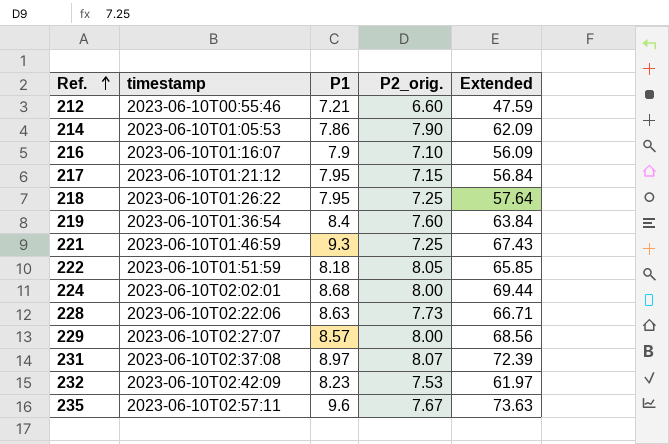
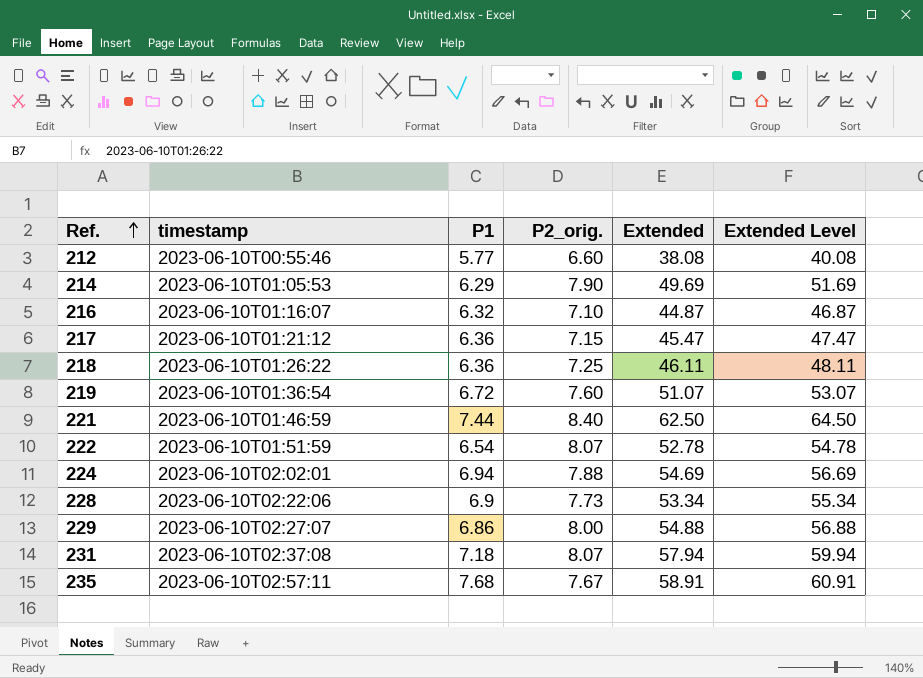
column Extended Level | formula: none -> [Extended] + 2
row 232: 2023-06-10T02:42:09 | 8.23 | 7.53 | 61.97 -> none
212 | P1: 7.21 -> 5.77
212 | Extended: 47.59 -> 38.08
214 | P1: 7.86 -> 6.29
214 | Extended: 62.09 -> 49.69
216 | P1: 7.9 -> 6.32
216 | Extended: 56.09 -> 44.87
217 | P1: 7.95 -> 6.36
217 | Extended: 56.84 -> 45.47
218 | P1: 7.95 -> 6.36
218 | Extended: 57.64 -> 46.11
219 | P1: 8.4 -> 6.72
219 | Extended: 63.84 -> 51.07
221 | P1: 9.3 -> 7.44
221 | P2_orig.: 7.25 -> 8.40
221 | Extended: 67.43 -> 62.50
222 | P1: 8.18 -> 6.54
222 | P2_orig.: 8.05 -> 8.07
222 | Extended: 65.85 -> 52.78
224 | P1: 8.68 -> 6.94
224 | P2_orig.: 8.00 -> 7.88
224 | Extended: 69.44 -> 54.69
228 | P1: 8.63 -> 6.9
228 | Extended: 66.71 -> 53.34
229 | P1: 8.57 -> 6.86
229 | Extended: 68.56 -> 54.88
231 | P1: 8.97 -> 7.18
231 | Extended: 72.39 -> 57.94
235 | P1: 9.6 -> 7.68
235 | Extended: 73.63 -> 58.91

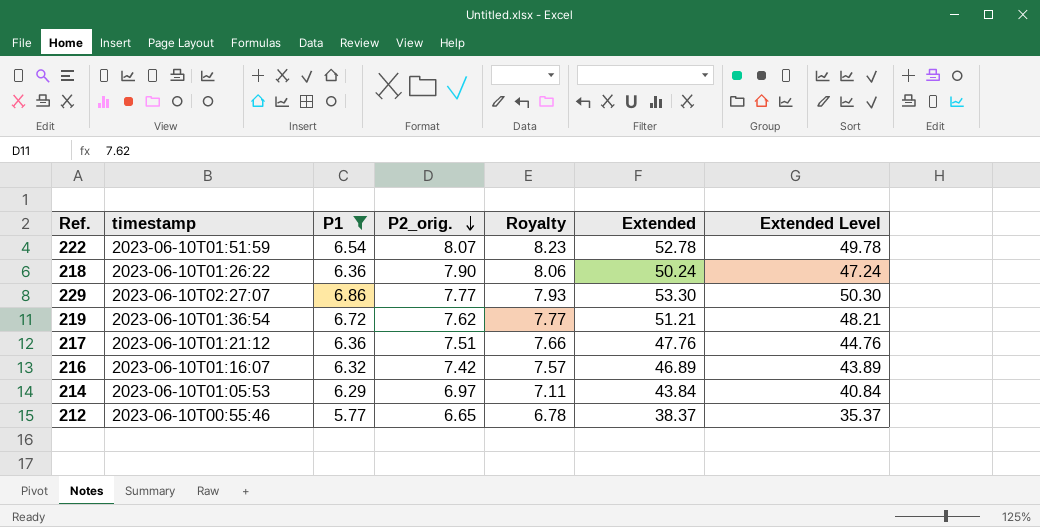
filter: none -> P1 <= 6.86
row order: Ref. ascending -> P2_orig. descending
column Royalty | formula: none -> [P2_orig.] * 1.02
column Extended Level | formula: [Extended] + 2 -> [Extended] - 3
218 | P2_orig.: 7.25 -> 7.90
218 | Extended: 46.11 -> 50.24
229 | P2_orig.: 8.00 -> 7.77
229 | Extended: 54.88 -> 53.30
219 | P2_orig.: 7.60 -> 7.62
219 | Extended: 51.07 -> 51.21
217 | P2_orig.: 7.15 -> 7.51
217 | Extended: 45.47 -> 47.76
216 | P2_orig.: 7.10 -> 7.42
216 | Extended: 44.87 -> 46.89
214 | P2_orig.: 7.90 -> 6.97
214 | Extended: 49.69 -> 43.84
212 | P2_orig.: 6.60 -> 6.65
212 | Extended: 38.08 -> 38.37

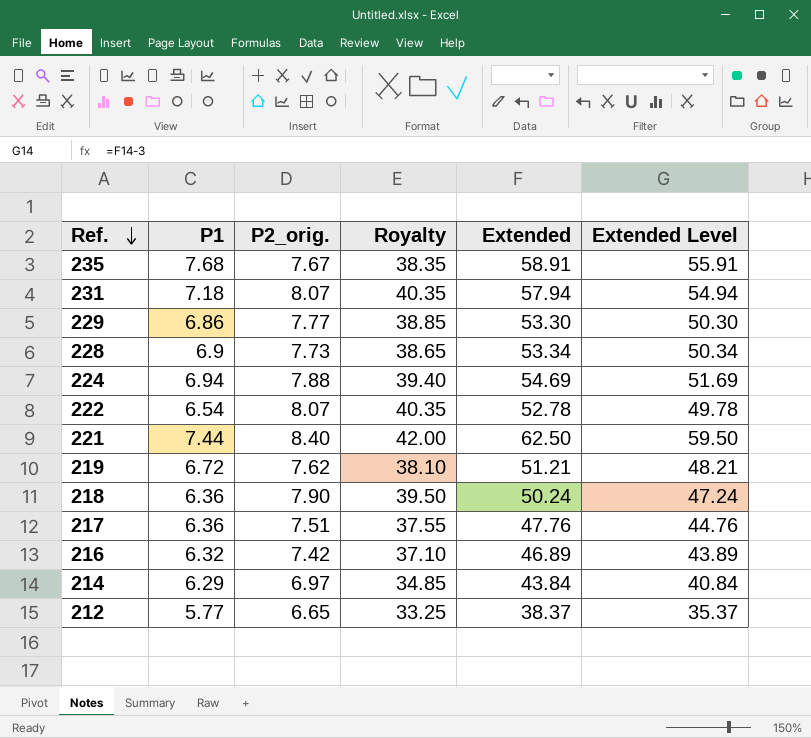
filter: P1 <= 6.86 -> none
row order: P2_orig. descending -> Ref. descending
column timestamp | position: 2 -> none
column Royalty | formula: [P2_orig.] * 1.02 -> [P2_orig.] * 5

